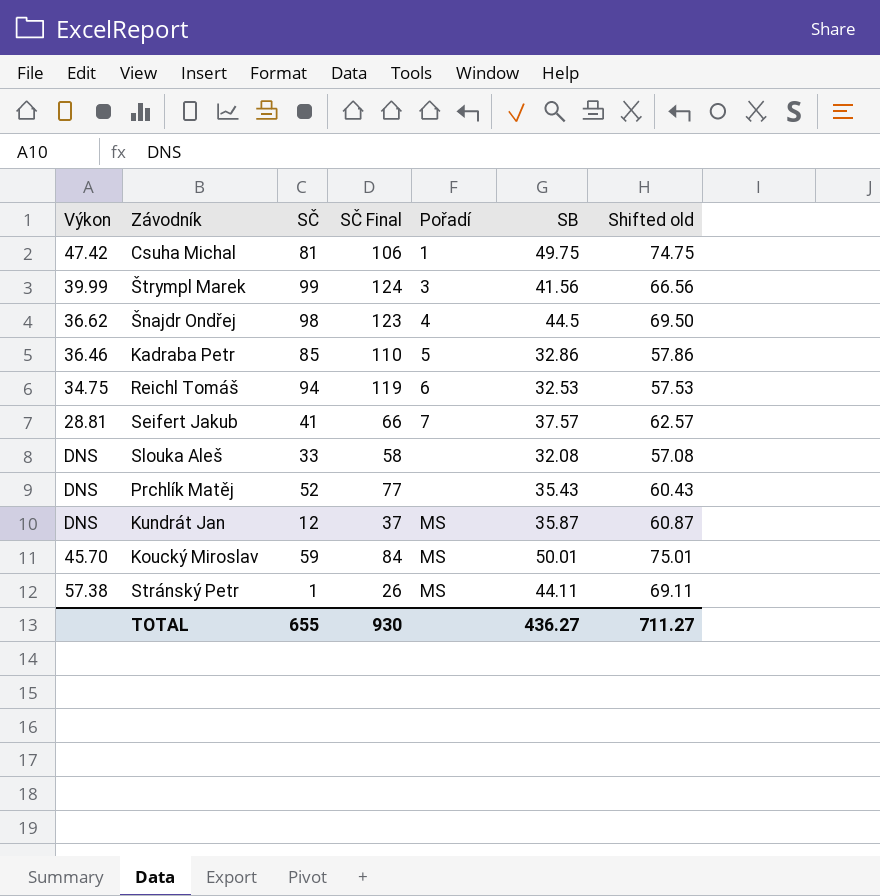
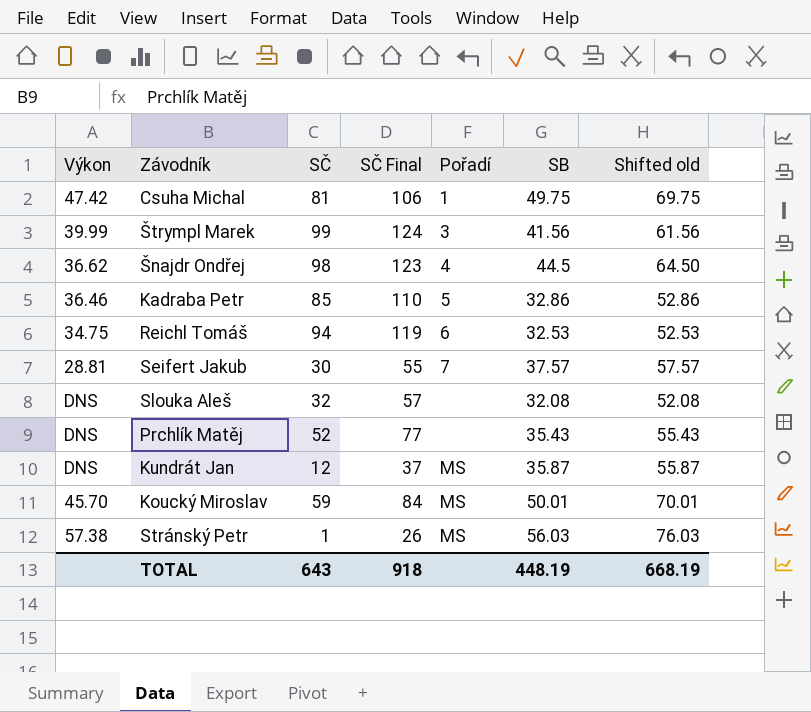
column Shifted old | formula: [SB] + 25 -> [SB] + 20
Seifert Jakub | SČ: 41 -> 30
Seifert Jakub | SČ Final: 66 -> 55
Slouka Aleš | SČ: 33 -> 32
Slouka Aleš | SČ Final: 58 -> 57
Stránský Petr | SB: 44.11 -> 56.03
TOTAL | SČ: 655 -> 643
TOTAL | SČ Final: 930 -> 918
TOTAL | SB: 436.27 -> 448.19
TOTAL | Shifted old: 711.27 -> 668.19

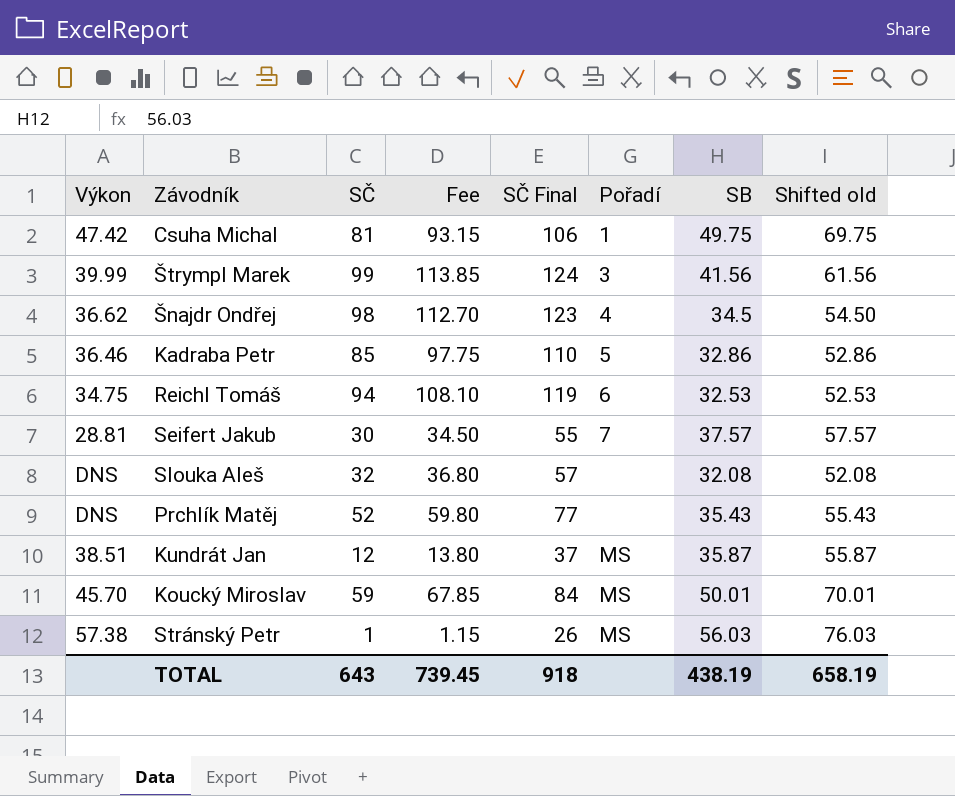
column Fee | formula: none -> [SČ] * 1.15
Šnajdr Ondřej | SB: 44.5 -> 34.5
Šnajdr Ondřej | Shifted old: 64.50 -> 54.50
Kundrát Jan | Výkon: DNS -> 38.51
TOTAL | SB: 448.19 -> 438.19
TOTAL | Shifted old: 668.19 -> 658.19

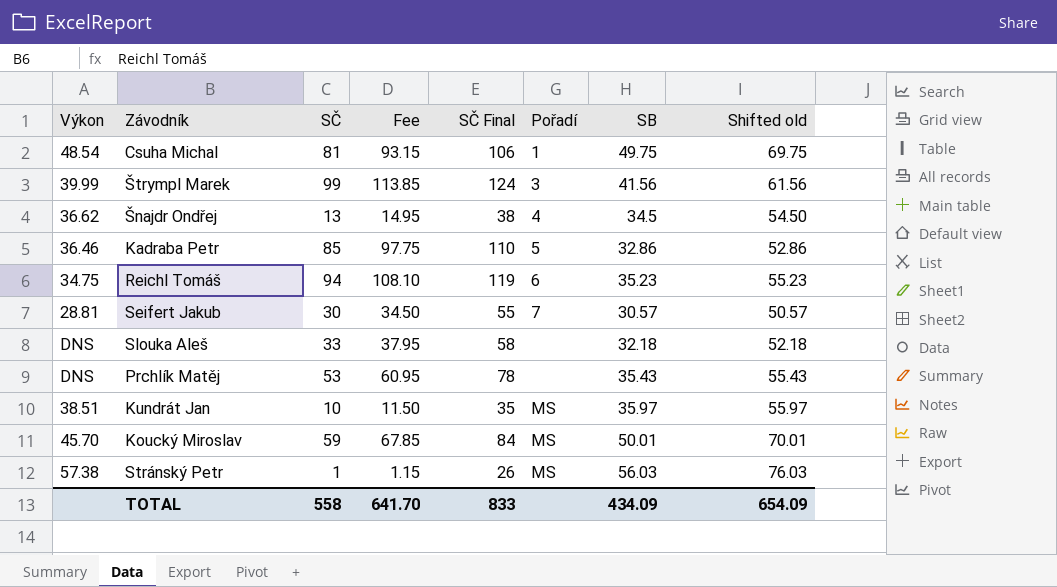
Csuha Michal | Výkon: 47.42 -> 48.54
Šnajdr Ondřej | SČ: 98 -> 13
Šnajdr Ondřej | Fee: 112.70 -> 14.95
Šnajdr Ondřej | SČ Final: 123 -> 38
Reichl Tomáš | SB: 32.53 -> 35.23
Reichl Tomáš | Shifted old: 52.53 -> 55.23
Seifert Jakub | SB: 37.57 -> 30.57
Seifert Jakub | Shifted old: 57.57 -> 50.57
Slouka Aleš | SČ: 32 -> 33
Slouka Aleš | Fee: 36.80 -> 37.95
Slouka Aleš | SČ Final: 57 -> 58
Slouka Aleš | SB: 32.08 -> 32.18
Slouka Aleš | Shifted old: 52.08 -> 52.18
Prchlík Matěj | SČ: 52 -> 53
Prchlík Matěj | Fee: 59.80 -> 60.95
Prchlík Matěj | SČ Final: 77 -> 78
Kundrát Jan | SČ: 12 -> 10
Kundrát Jan | Fee: 13.80 -> 11.50
Kundrát Jan | SČ Final: 37 -> 35
Kundrát Jan | SB: 35.87 -> 35.97
Kundrát Jan | Shifted old: 55.87 -> 55.97
TOTAL | SČ: 643 -> 558
TOTAL | Fee: 739.45 -> 641.70
TOTAL | SČ Final: 918 -> 833
TOTAL | SB: 438.19 -> 434.09
TOTAL | Shifted old: 658.19 -> 654.09

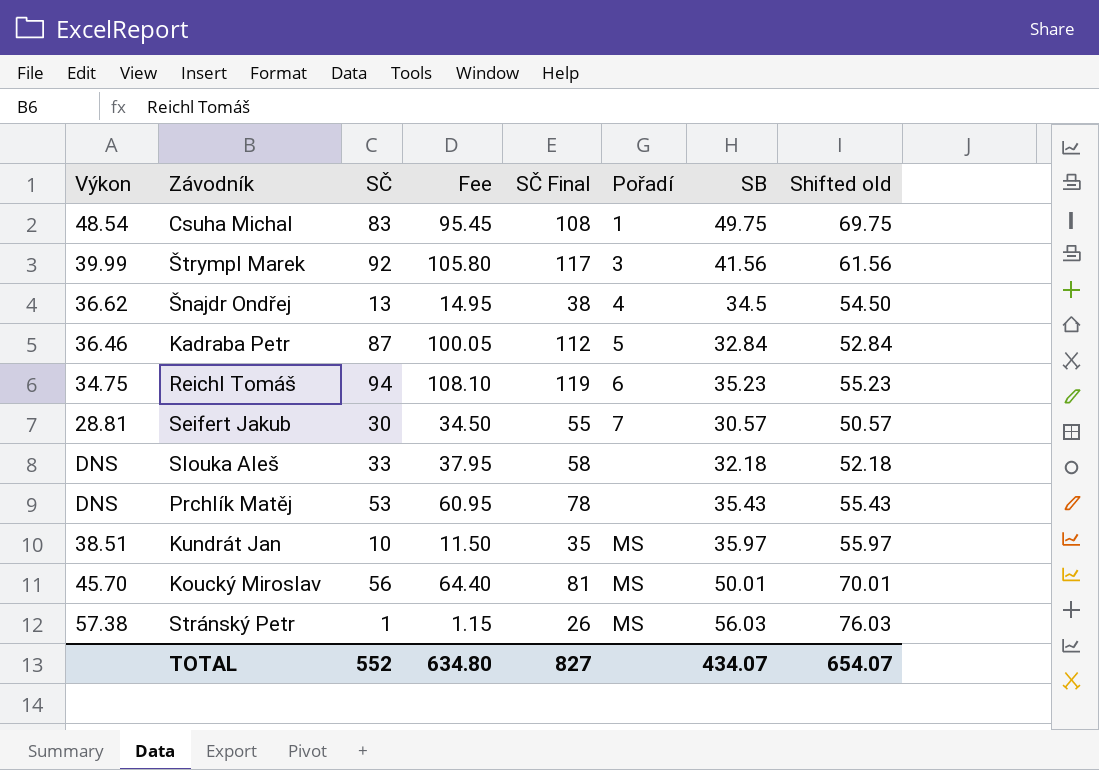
Csuha Michal | SČ: 81 -> 83
Csuha Michal | Fee: 93.15 -> 95.45
Csuha Michal | SČ Final: 106 -> 108
Štrympl Marek | SČ: 99 -> 92
Štrympl Marek | Fee: 113.85 -> 105.80
Štrympl Marek | SČ Final: 124 -> 117
Kadraba Petr | SČ: 85 -> 87
Kadraba Petr | Fee: 97.75 -> 100.05
Kadraba Petr | SČ Final: 110 -> 112
Kadraba Petr | SB: 32.86 -> 32.84
Kadraba Petr | Shifted old: 52.86 -> 52.84
Koucký Miroslav | SČ: 59 -> 56
Koucký Miroslav | Fee: 67.85 -> 64.40
Koucký Miroslav | SČ Final: 84 -> 81
TOTAL | SČ: 558 -> 552
TOTAL | Fee: 641.70 -> 634.80
TOTAL | SČ Final: 833 -> 827
TOTAL | SB: 434.09 -> 434.07
TOTAL | Shifted old: 654.09 -> 654.07

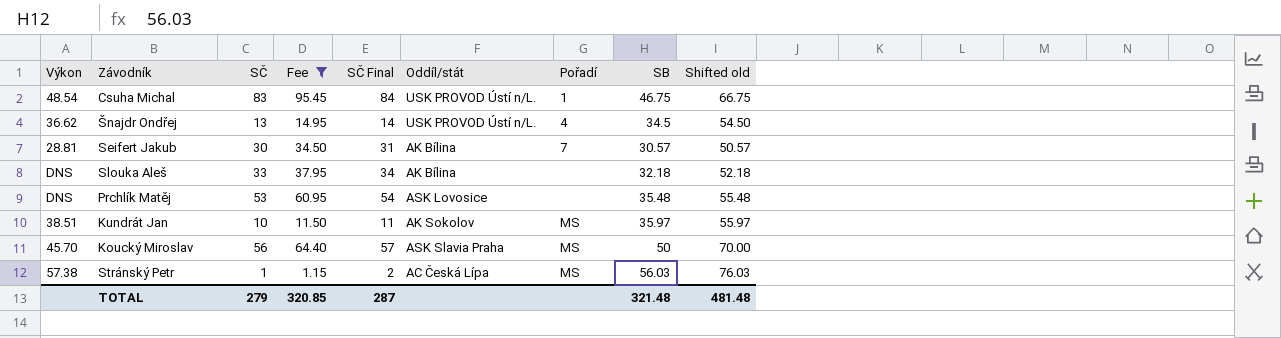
filter: none -> Fee <= 95.45
column SČ Final | formula: [SČ] + 25 -> [SČ] + 1
column Oddíl/stát | position: none -> 6
Csuha Michal | SB: 49.75 -> 46.75
Csuha Michal | Shifted old: 69.75 -> 66.75
Prchlík Matěj | SB: 35.43 -> 35.48
Prchlík Matěj | Shifted old: 55.43 -> 55.48
Koucký Miroslav | SB: 50.01 -> 50
Koucký Miroslav | Shifted old: 70.01 -> 70.00
TOTAL | SČ: 552 -> 279
TOTAL | Fee: 634.80 -> 320.85
TOTAL | SČ Final: 827 -> 287
TOTAL | SB: 434.07 -> 321.48
TOTAL | Shifted old: 654.07 -> 481.48

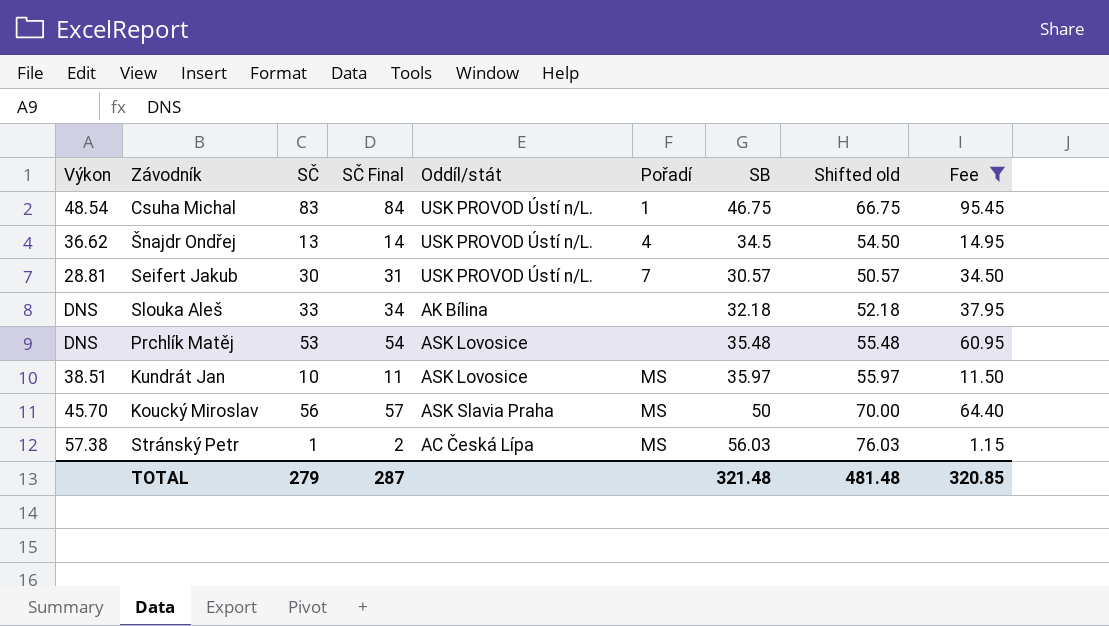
column Fee | position: 4 -> 9
Seifert Jakub | Oddíl/stát: AK Bílina -> USK PROVOD Ústí n/L.
Kundrát Jan | Oddíl/stát: AK Sokolov -> ASK Lovosice

